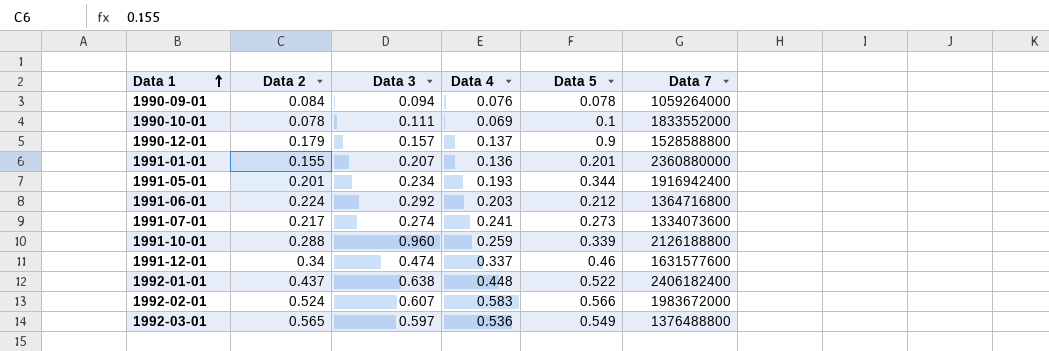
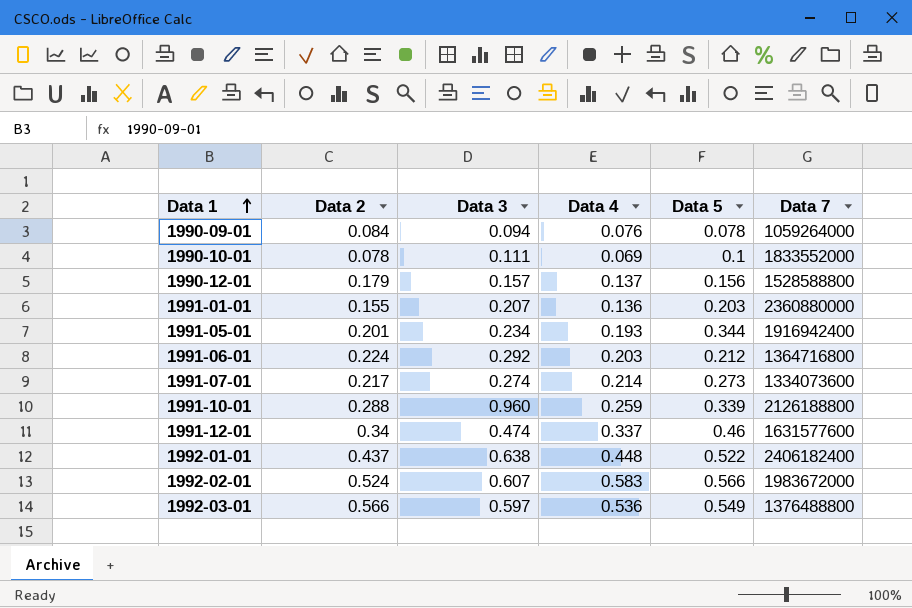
1990-12-01 | Data 5: 0.9 -> 0.156
1991-01-01 | Data 5: 0.201 -> 0.203
1991-07-01 | Data 4: 0.241 -> 0.214
1992-03-01 | Data 2: 0.565 -> 0.566

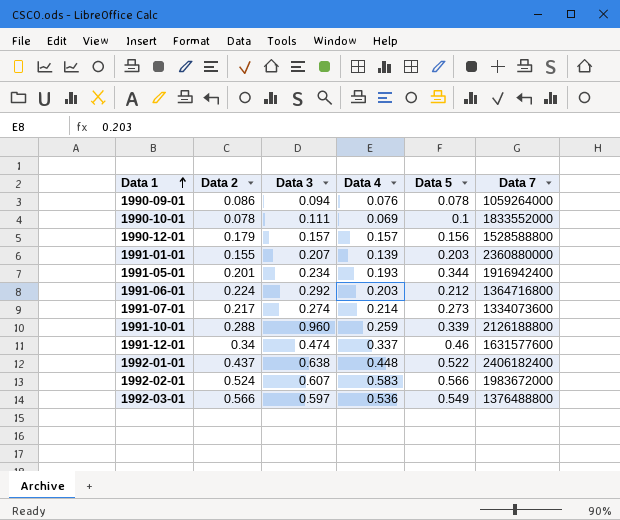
1990-09-01 | Data 2: 0.084 -> 0.086
1990-12-01 | Data 4: 0.137 -> 0.157
1991-01-01 | Data 4: 0.136 -> 0.139

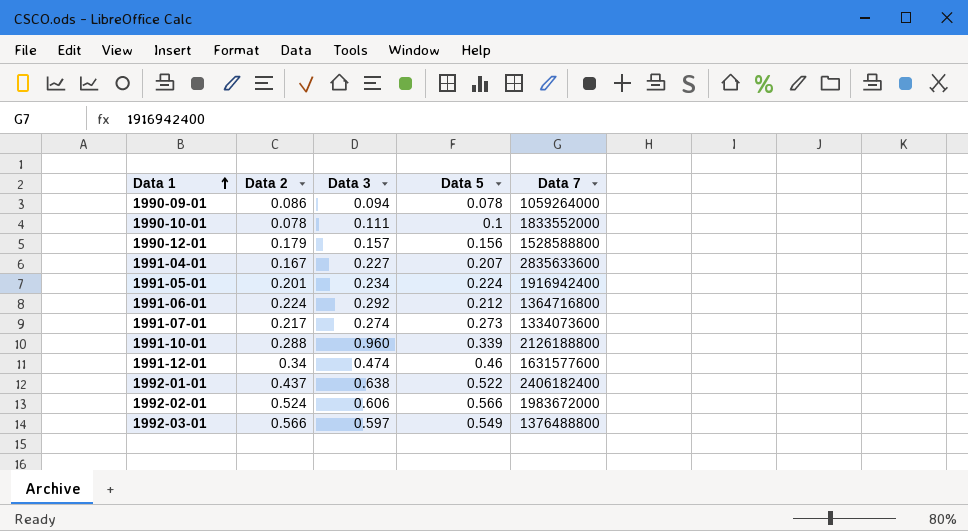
column Data 4 | position: 4 -> none
row 1991-01-01: 0.155 | 0.207 | 0.139 | 0.203 | 2360880000 -> none
row 1991-04-01: none -> 0.167 | 0.227 | 0.207 | 2835633600
1991-05-01 | Data 5: 0.344 -> 0.224
1992-02-01 | Data 3: 0.607 -> 0.606

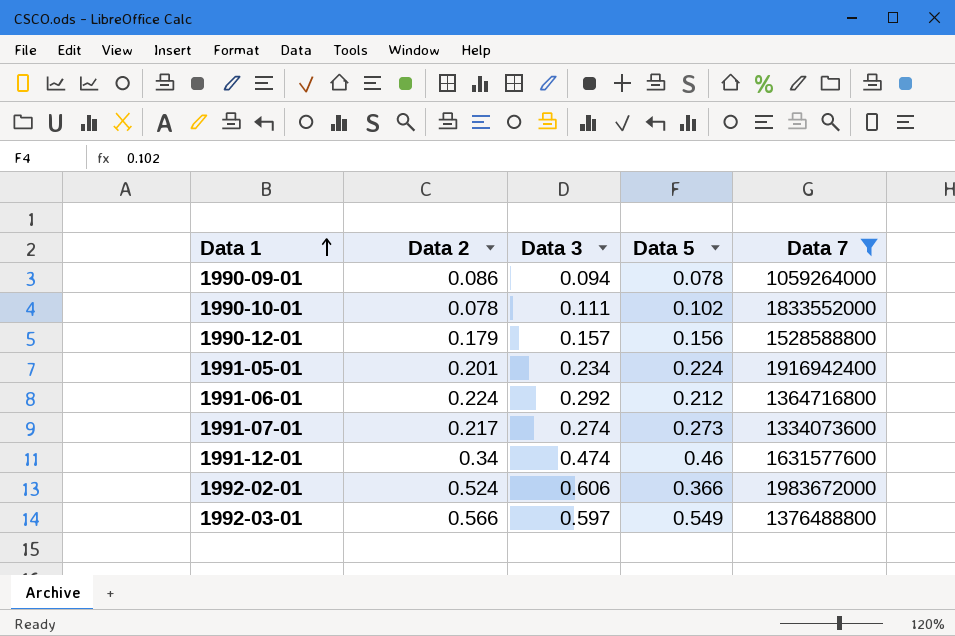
filter: none -> Data 7 <= 1983672000
1990-10-01 | Data 5: 0.1 -> 0.102
1992-02-01 | Data 5: 0.566 -> 0.366

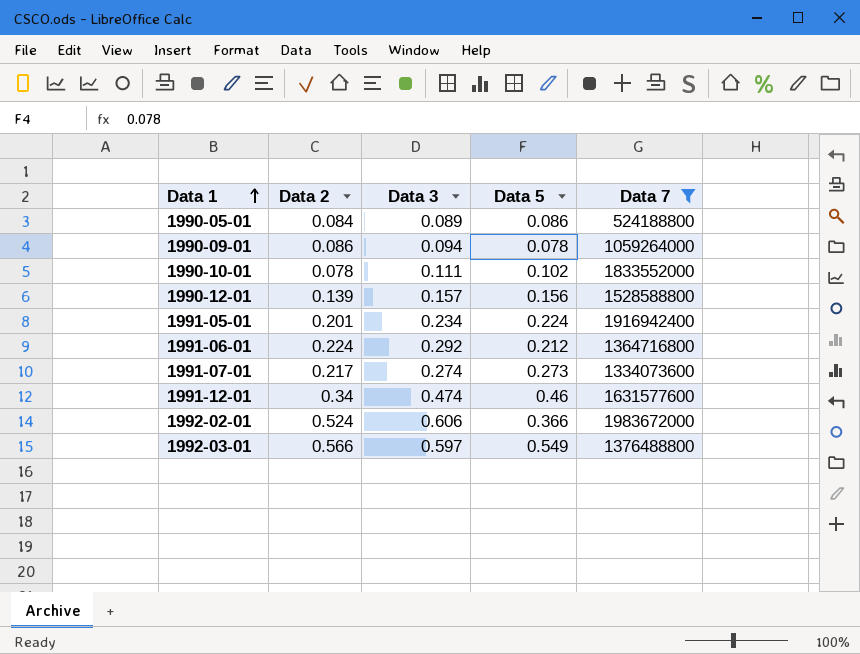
row 1990-05-01: none -> 0.084 | 0.089 | 0.086 | 524188800
1990-12-01 | Data 2: 0.179 -> 0.139

